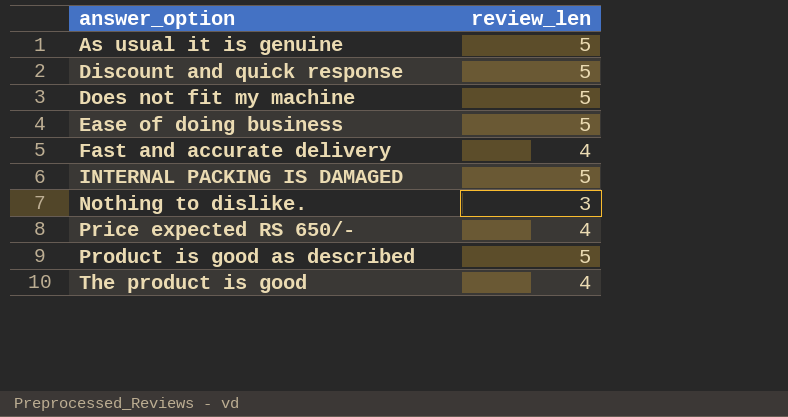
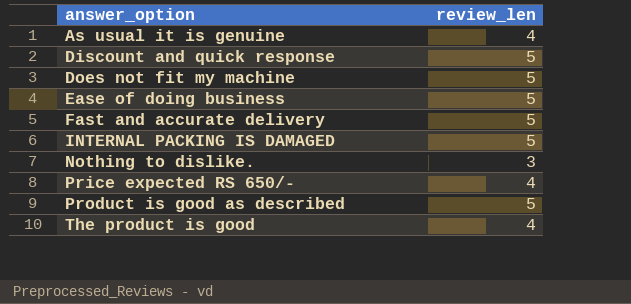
As usual it is genuine | review_len: 5 -> 4
Fast and accurate delivery | review_len: 4 -> 5

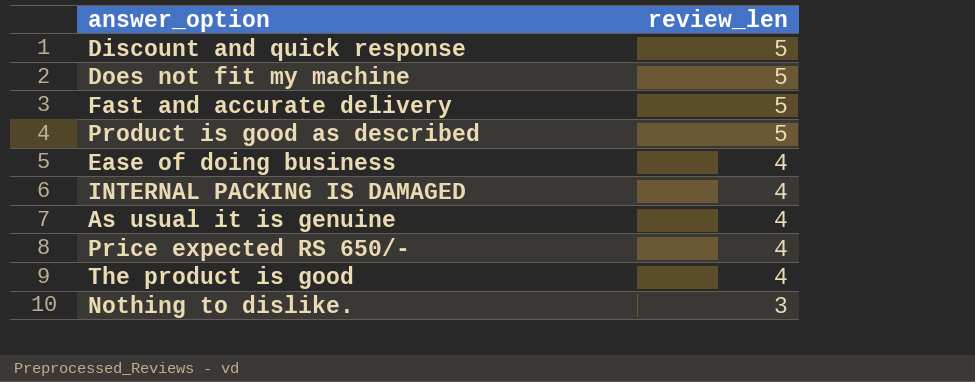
row order: answer_option ascending -> review_len descending
Ease of doing business | review_len: 5 -> 4
INTERNAL PACKING IS DAMAGED | review_len: 5 -> 4

